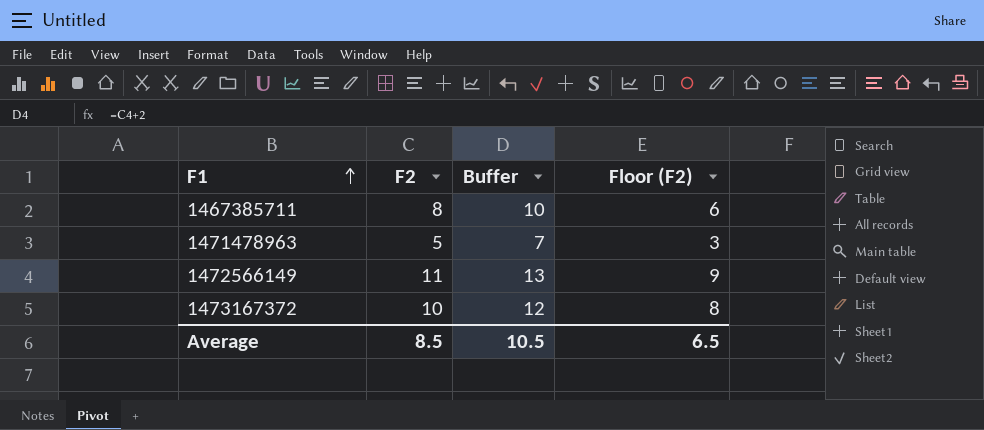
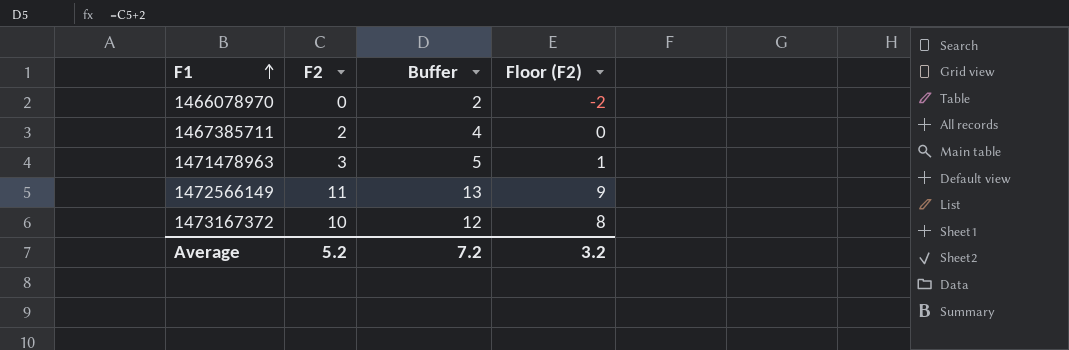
row 1466078970: none -> 0 | 2 | -2
1467385711 | F2: 8 -> 2
1467385711 | Buffer: 10 -> 4
1467385711 | Floor (F2): 6 -> 0
1471478963 | F2: 5 -> 3
1471478963 | Buffer: 7 -> 5
1471478963 | Floor (F2): 3 -> 1
Average | F2: 8.5 -> 5.2
Average | Buffer: 10.5 -> 7.2
Average | Floor (F2): 6.5 -> 3.2

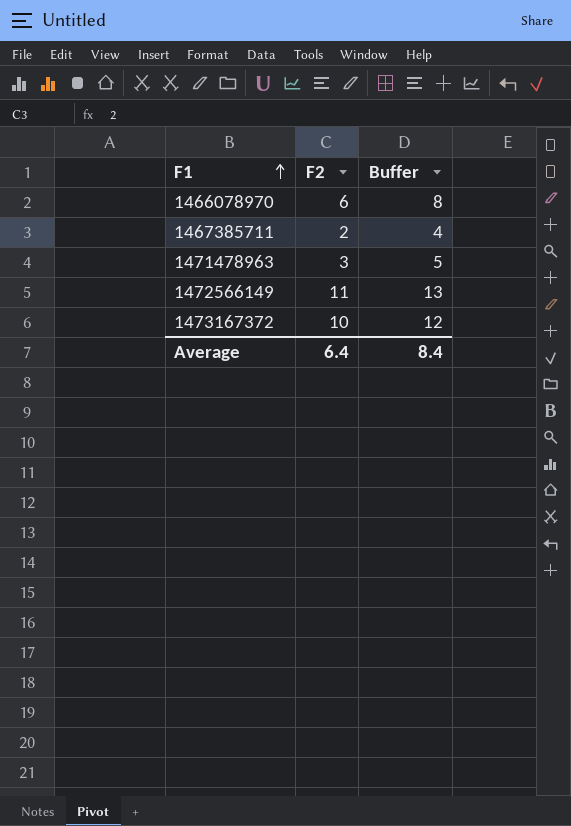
column Floor (F2) | formula: [F2] - 2 -> none
1466078970 | F2: 0 -> 6
1466078970 | Buffer: 2 -> 8
Average | F2: 5.2 -> 6.4
Average | Buffer: 7.2 -> 8.4

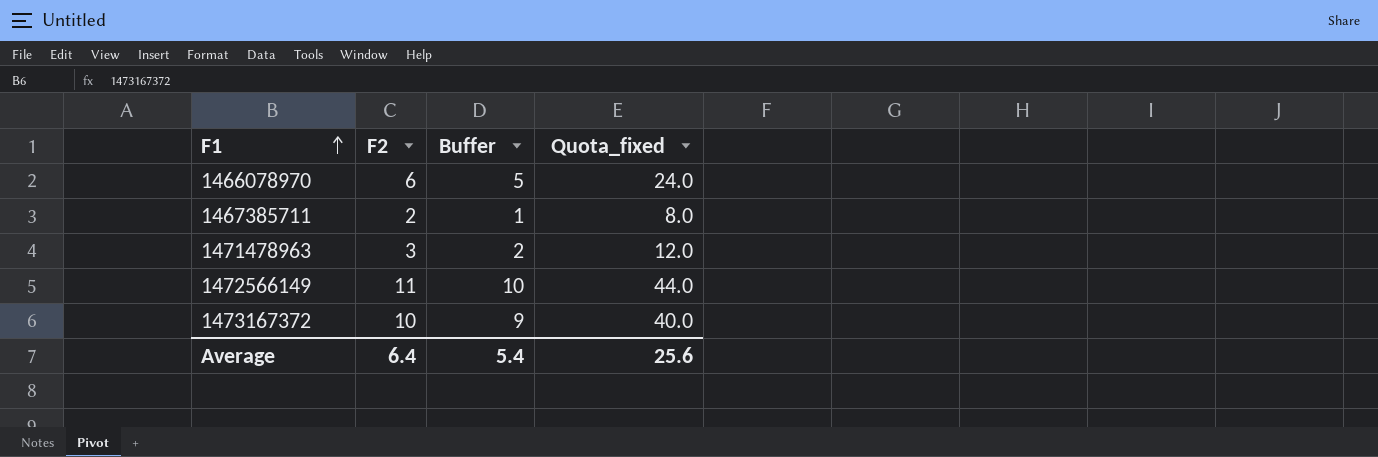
column Buffer | formula: [F2] + 2 -> [F2] - 1
column Quota_fixed | formula: none -> [F2] * 4
Average | Buffer: 8.4 -> 5.4

